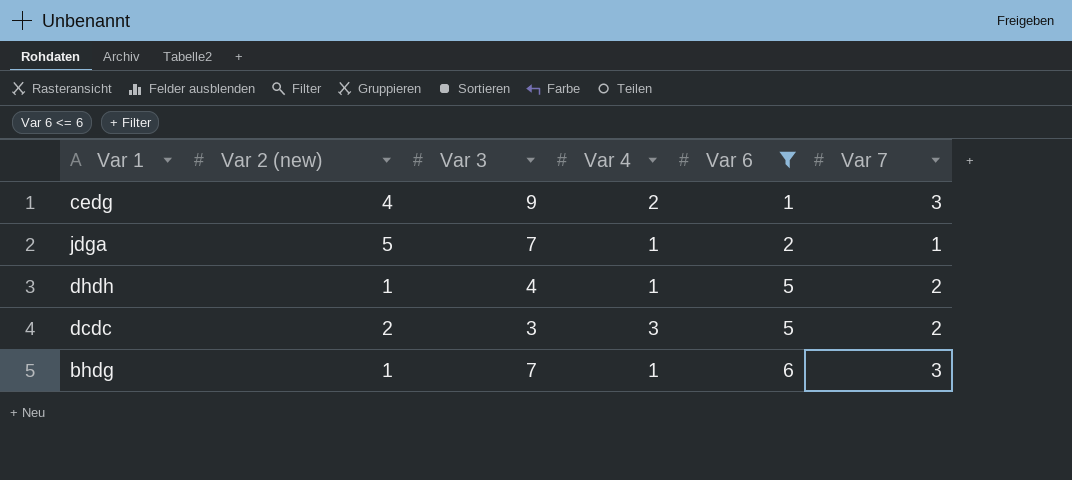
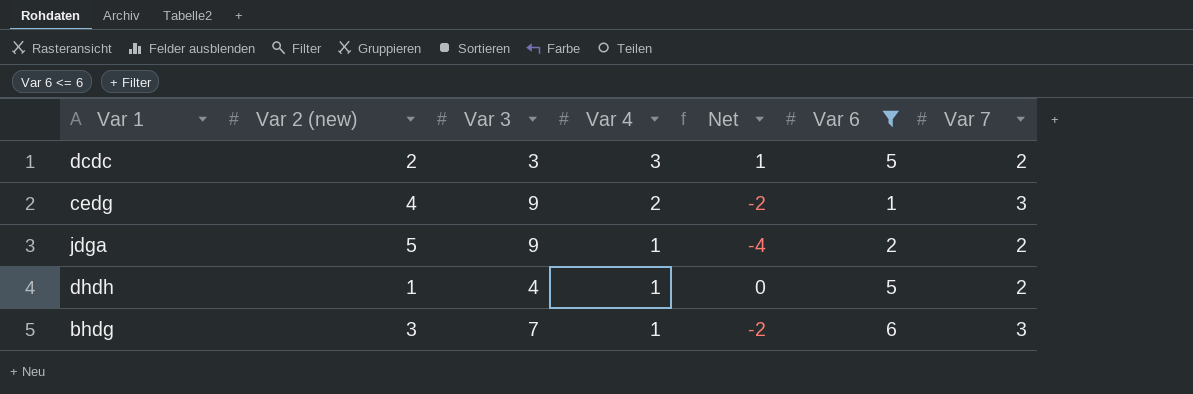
row order: Var 6 ascending -> Var 4 descending
column Net | formula: none -> [Var 4] - [Var 2 (new)]
jdga | Var 3: 7 -> 9
jdga | Var 7: 1 -> 2
bhdg | Var 2 (new): 1 -> 3

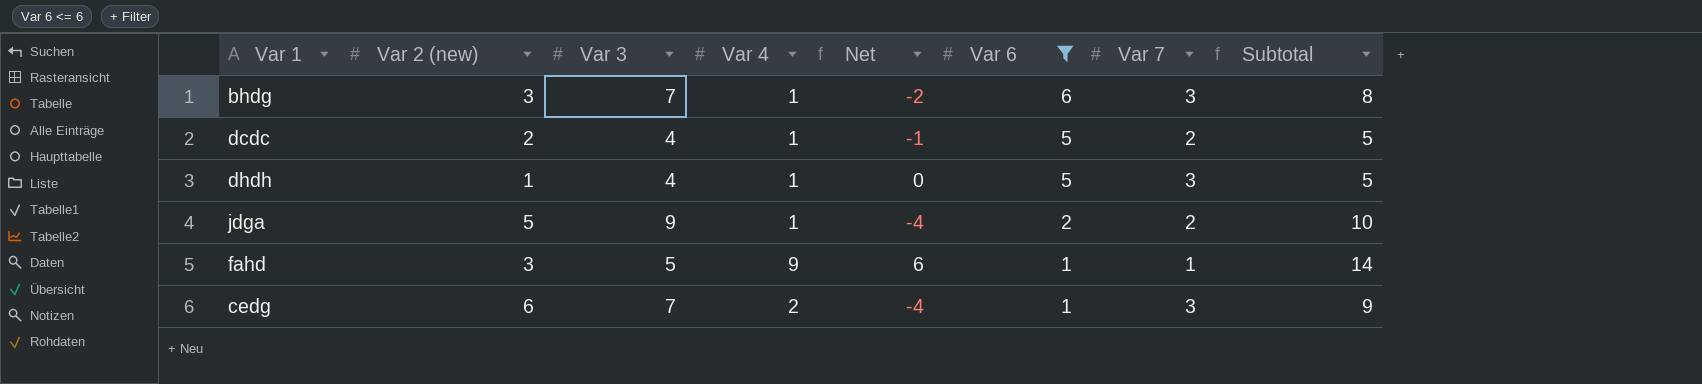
row order: Var 4 descending -> Var 6 descending
column Subtotal | formula: none -> [Var 3] + [Var 4]
dcdc | Var 3: 3 -> 4
dcdc | Var 4: 3 -> 1
dcdc | Net: 1 -> -1
dhdh | Var 7: 2 -> 3
row fahd: none -> 3 | 5 | 9 | 6 | 1 | 1 | 14
cedg | Var 2 (new): 4 -> 6
cedg | Var 3: 9 -> 7
cedg | Net: -2 -> -4

